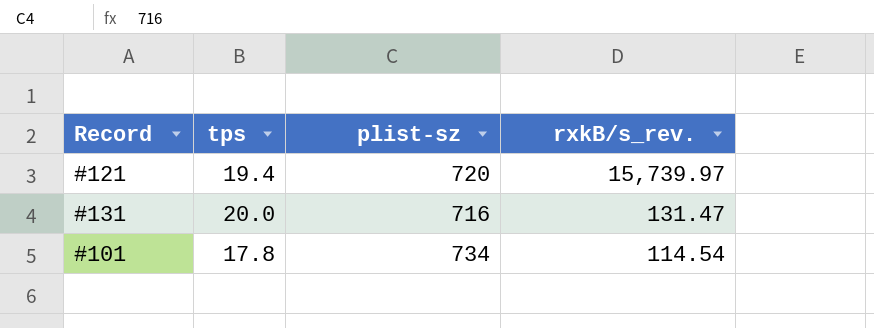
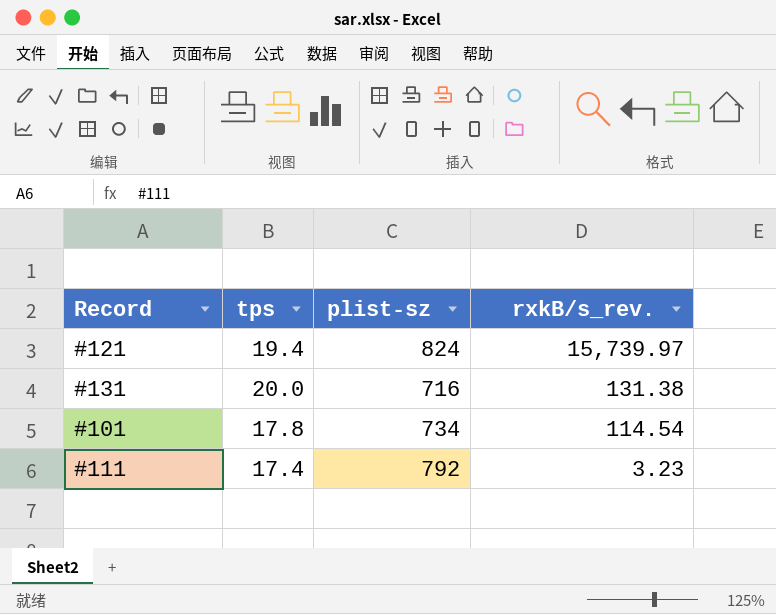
#121 | plist-sz: 720 -> 824
#131 | rxkB/s_rev.: 131.47 -> 131.38
row #111: none -> 17.4 | 792 | 3.23

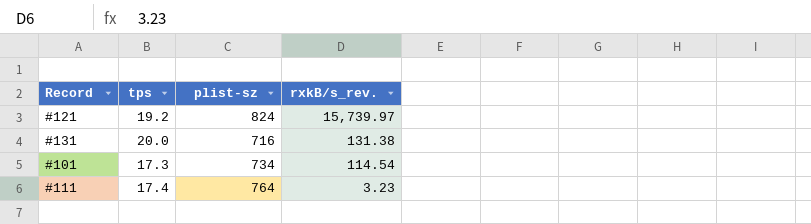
#121 | tps: 19.4 -> 19.2
#101 | tps: 17.8 -> 17.3
#111 | plist-sz: 792 -> 764

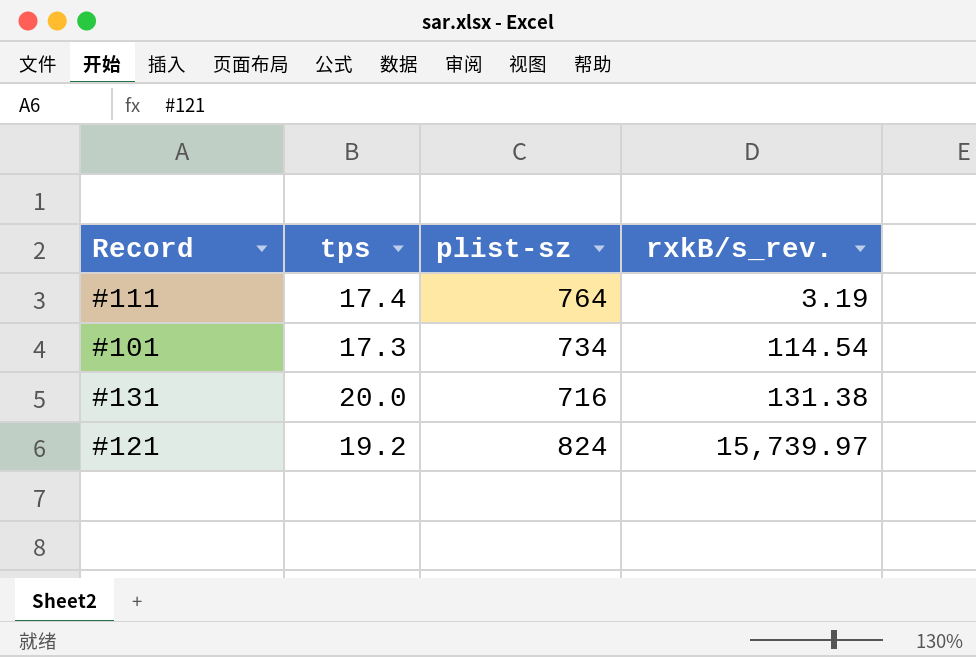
row order: rxkB/s_rev. descending -> rxkB/s_rev. ascending
#111 | rxkB/s_rev.: 3.23 -> 3.19

